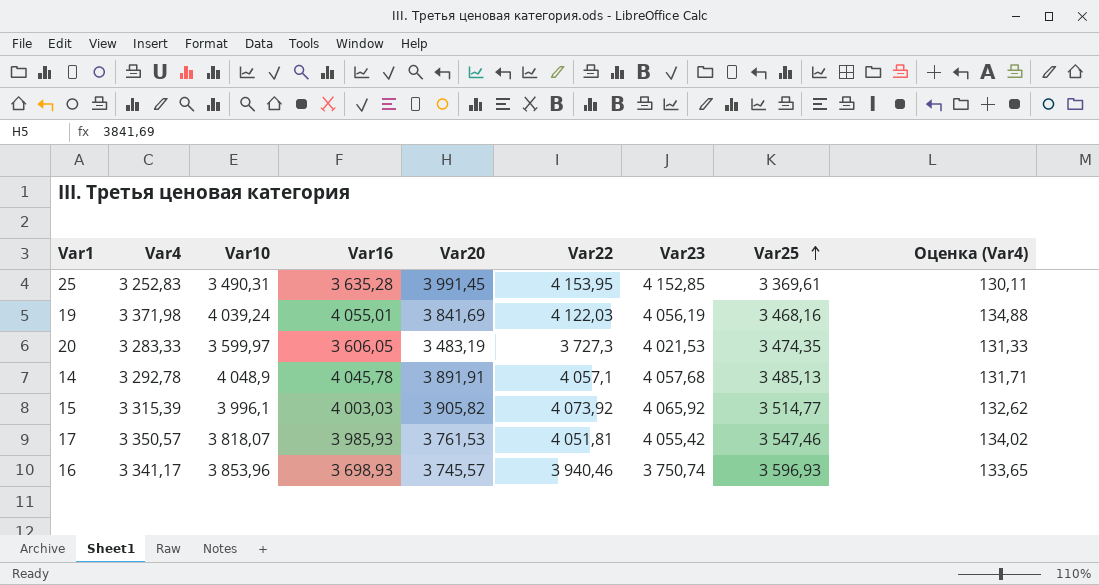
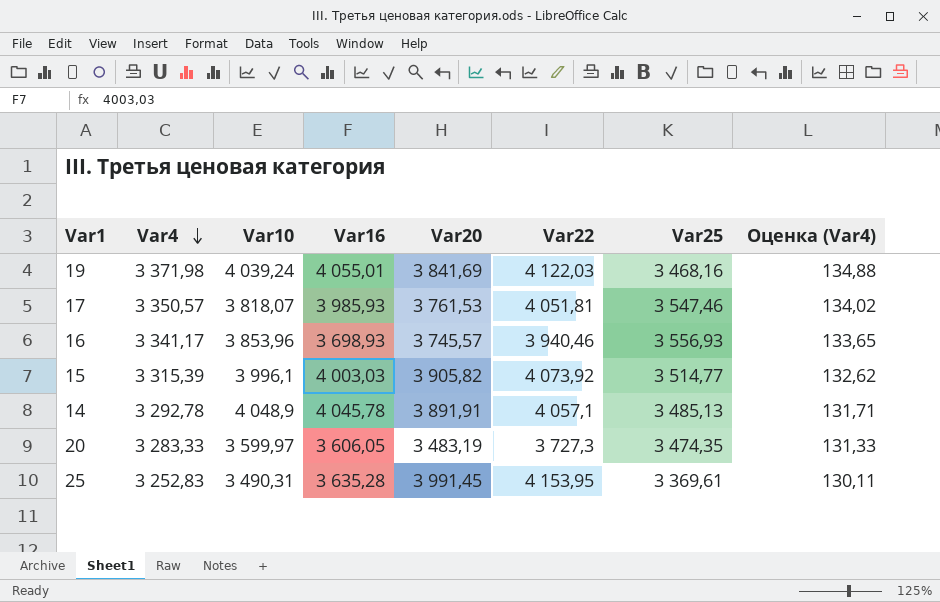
row order: Var25 ascending -> Var4 descending
column Var23 | position: 7 -> none
16 | Var25: 3 596,93 -> 3 556,93

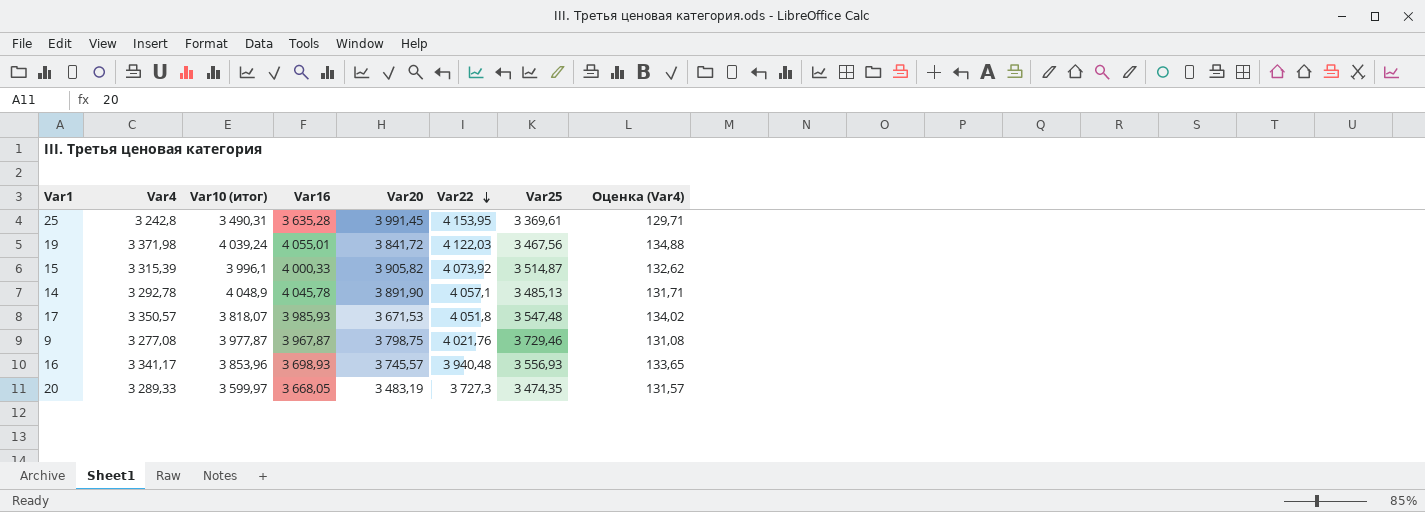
row order: Var4 descending -> Var22 descending
column name: Var10 -> Var10 (итог)
25 | Var4: 3 252,83 -> 3 242,8
25 | Оценка (Var4): 130,11 -> 129,71
19 | Var20: 3 841,69 -> 3 841,72
19 | Var25: 3 468,16 -> 3 467,56
15 | Var16: 4 003,03 -> 4 000,33
15 | Var25: 3 514,77 -> 3 514,87
14 | Var20: 3 891,91 -> 3 891,90
17 | Var20: 3 761,53 -> 3 671,53
17 | Var22: 4 051,81 -> 4 051,8
17 | Var25: 3 547,46 -> 3 547,48
row 9: none -> 3 277,08 | 3 977,87 | 3 967,87 | 3 798,75 | 4 021,76 | 3 729,46 | 131,08
16 | Var22: 3 940,46 -> 3 940,48
20 | Var4: 3 283,33 -> 3 289,33
20 | Var16: 3 606,05 -> 3 668,05
20 | Оценка (Var4): 131,33 -> 131,57

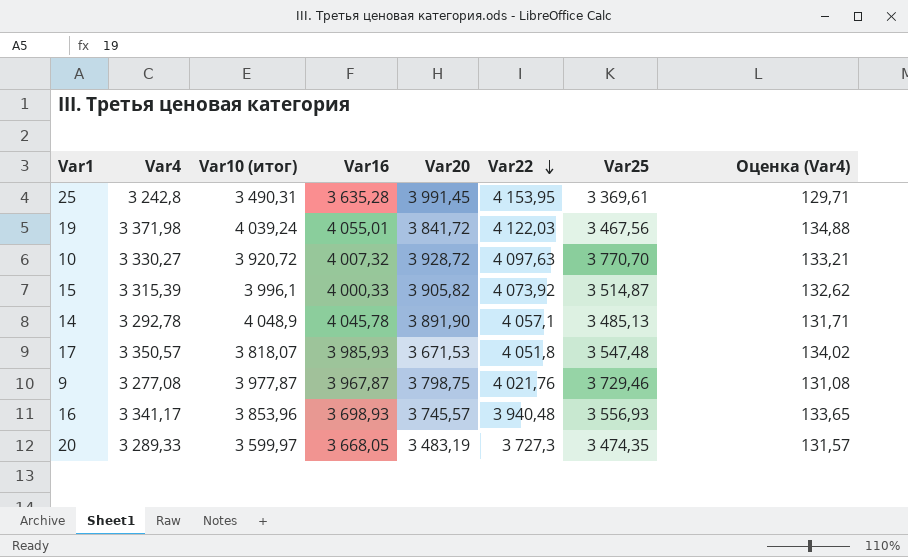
row 10: none -> 3 330,27 | 3 920,72 | 4 007,32 | 3 928,72 | 4 097,63 | 3 770,70 | 133,21

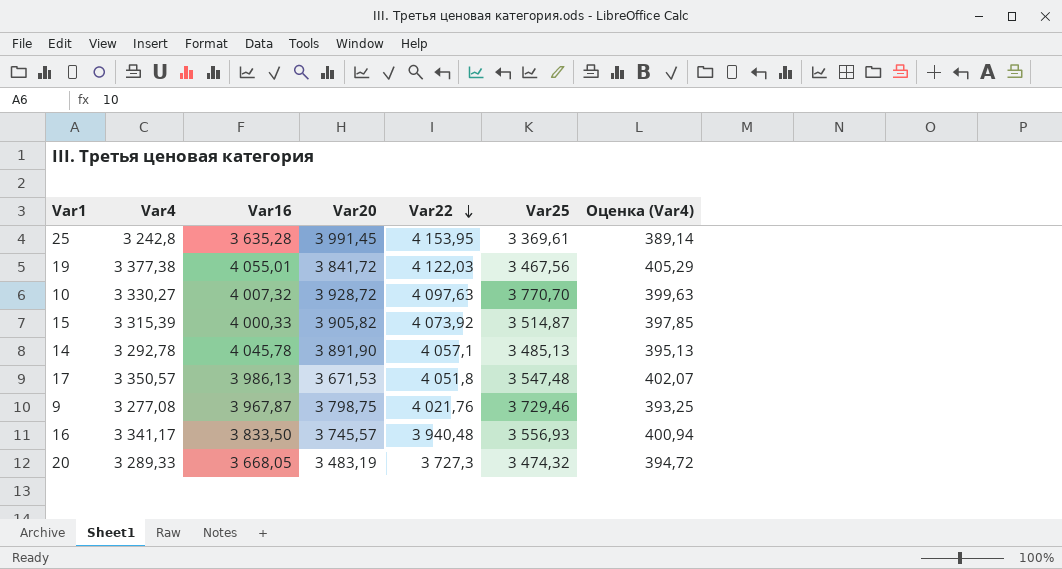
column Var10 (итог) | position: 3 -> none
column Оценка (Var4) | formula: [Var4] * 0,04 -> [Var4] * 0,12
19 | Var4: 3 371,98 -> 3 377,38
17 | Var16: 3 985,93 -> 3 986,13
16 | Var16: 3 698,93 -> 3 833,50
20 | Var25: 3 474,35 -> 3 474,32

